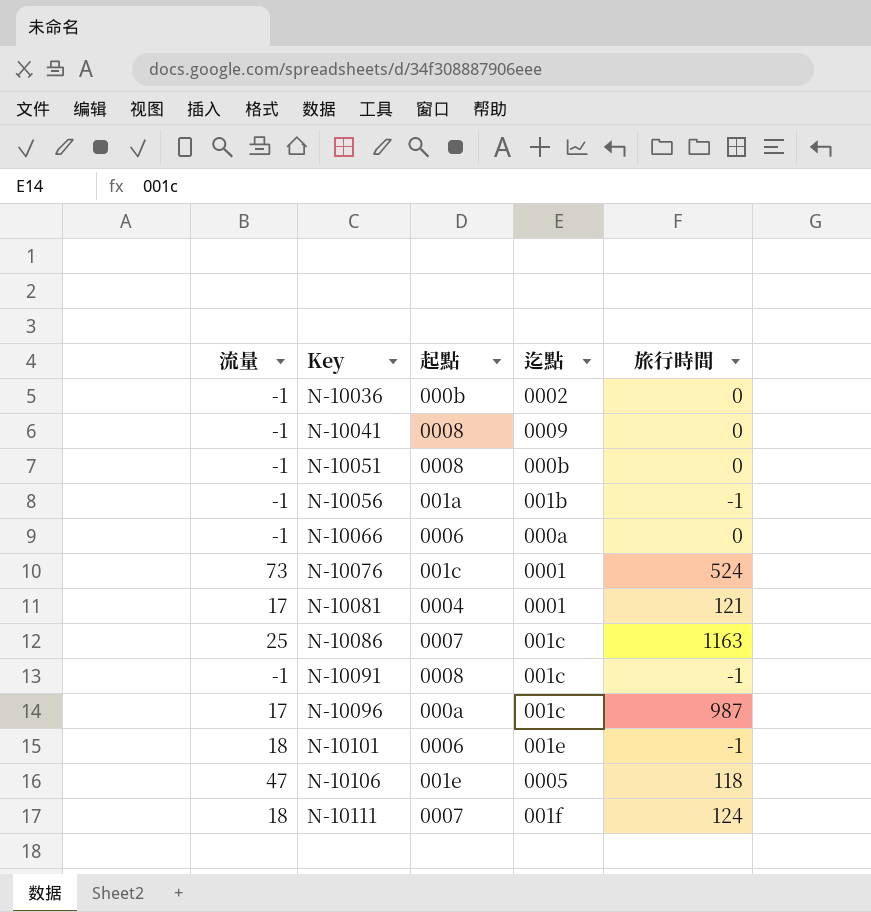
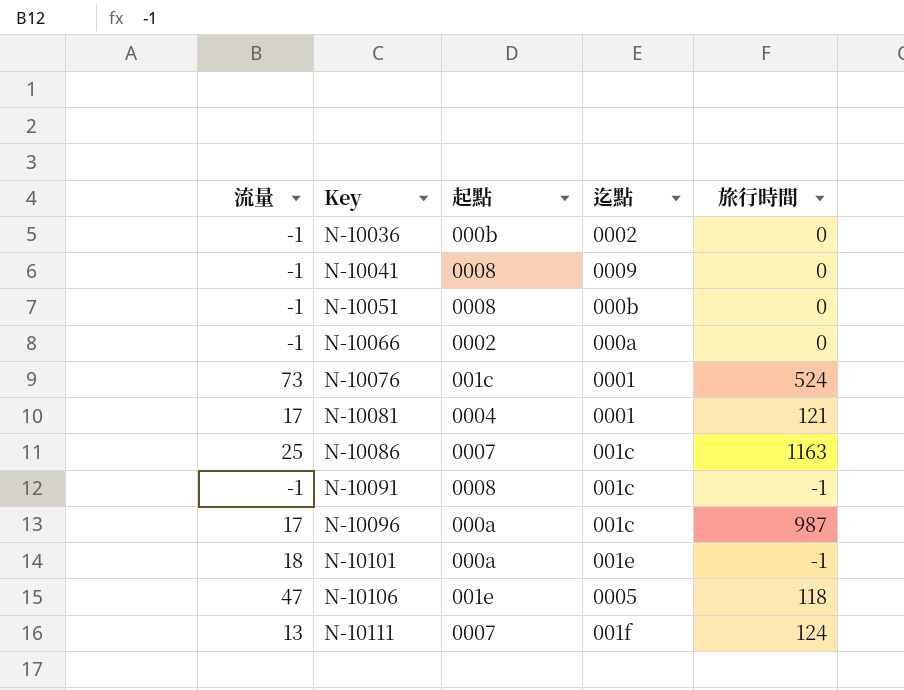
row N-10056: -1 | 001a | 001b | -1 -> none
N-10066 | 起點: 0006 -> 0002
N-10101 | 起點: 0006 -> 000a
N-10111 | 流量: 18 -> 13

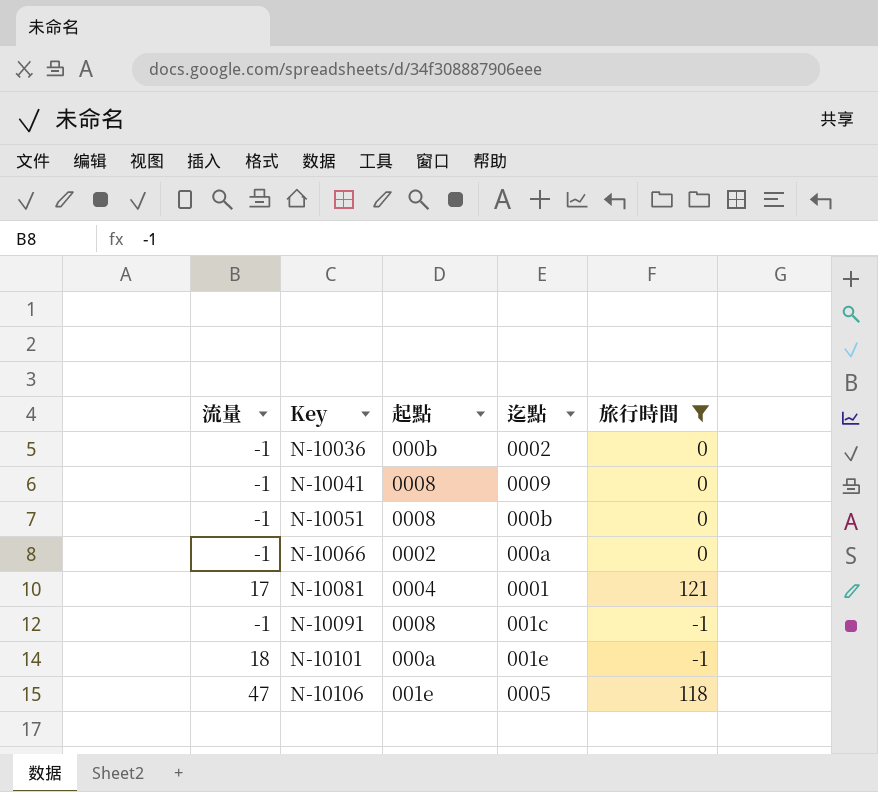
filter: none -> 旅行時間 <= 121

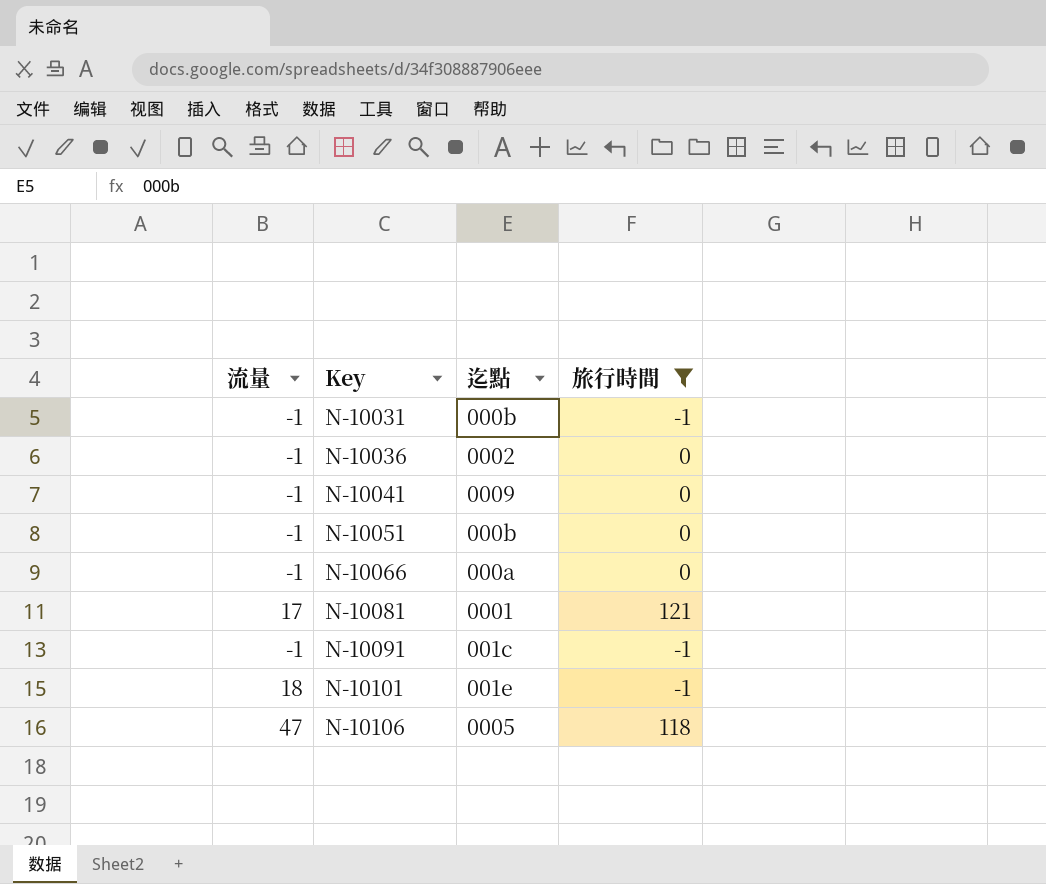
column 起點 | position: 3 -> none
row N-10031: none -> -1 | 000b | -1

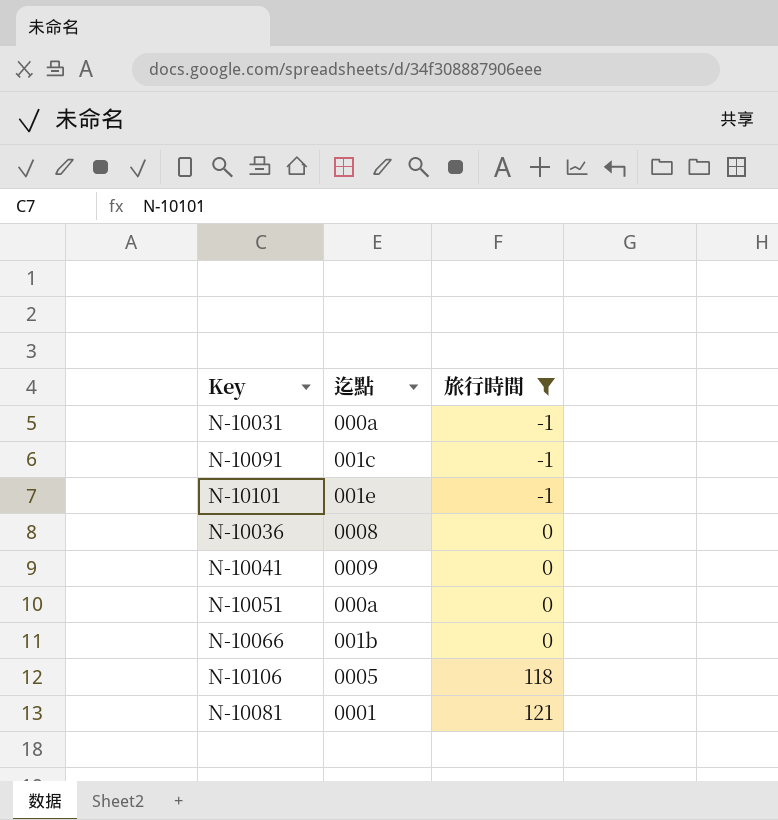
row order: Key ascending -> 旅行時間 ascending
column 流量 | position: 1 -> none
N-10031 | 迄點: 000b -> 000a
N-10036 | 迄點: 0002 -> 0008
N-10051 | 迄點: 000b -> 000a
N-10066 | 迄點: 000a -> 001b

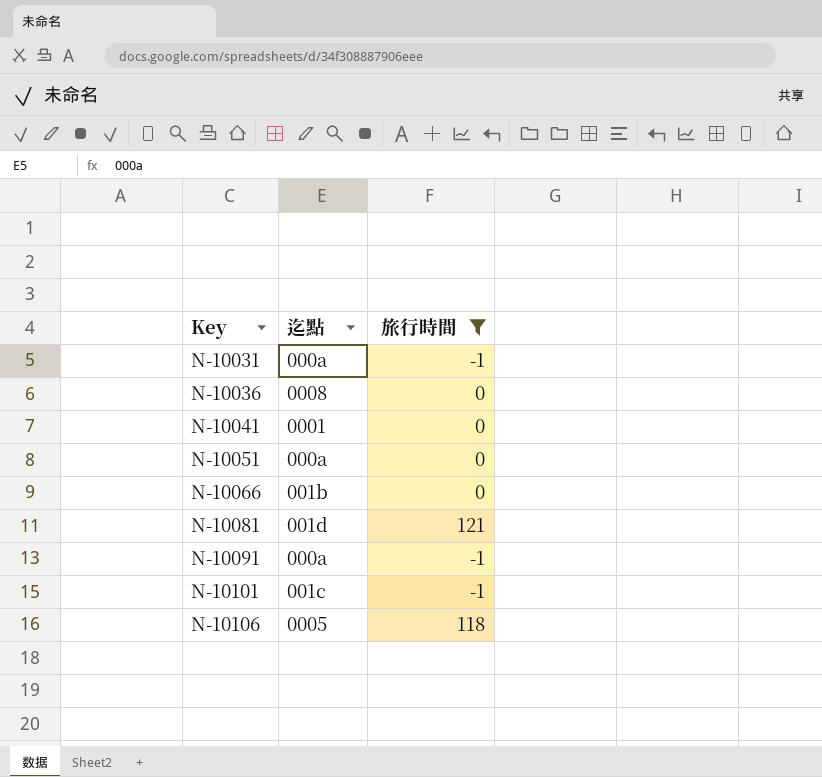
row order: 旅行時間 ascending -> Key ascending
N-10041 | 迄點: 0009 -> 0001
N-10081 | 迄點: 0001 -> 001d
N-10091 | 迄點: 001c -> 000a
N-10101 | 迄點: 001e -> 001c

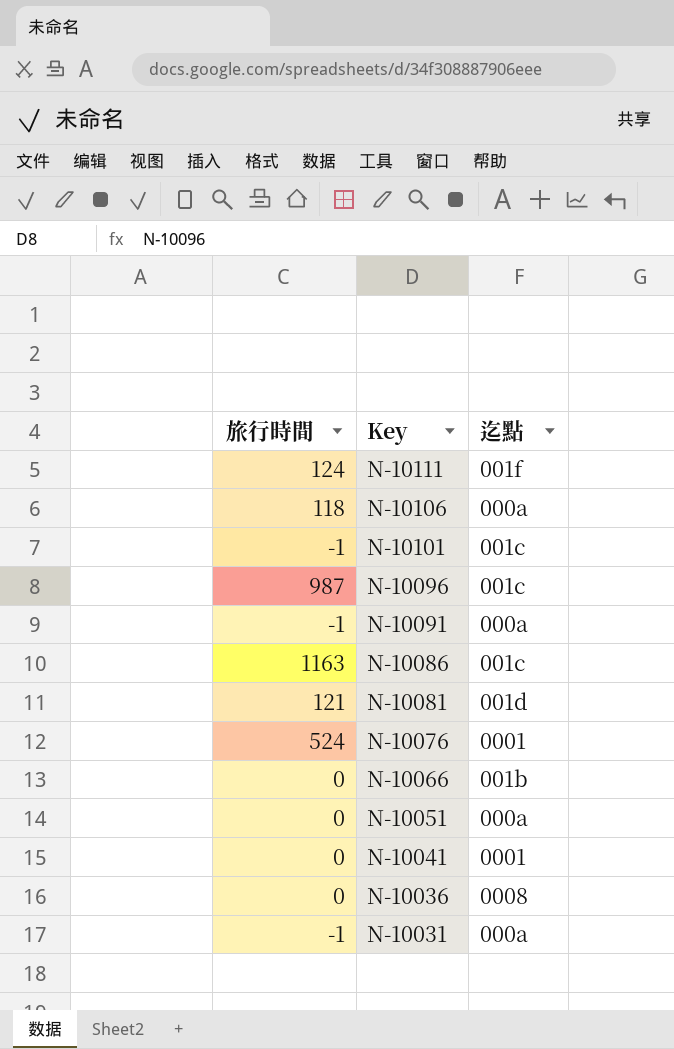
filter: 旅行時間 <= 121 -> none
row order: Key ascending -> Key descending
column 旅行時間 | position: 3 -> 1
N-10106 | 迄點: 0005 -> 000a

